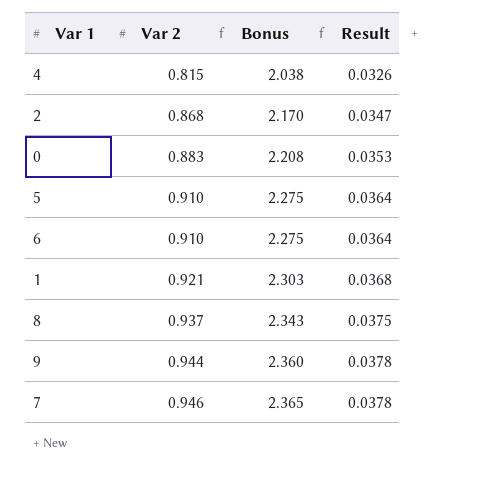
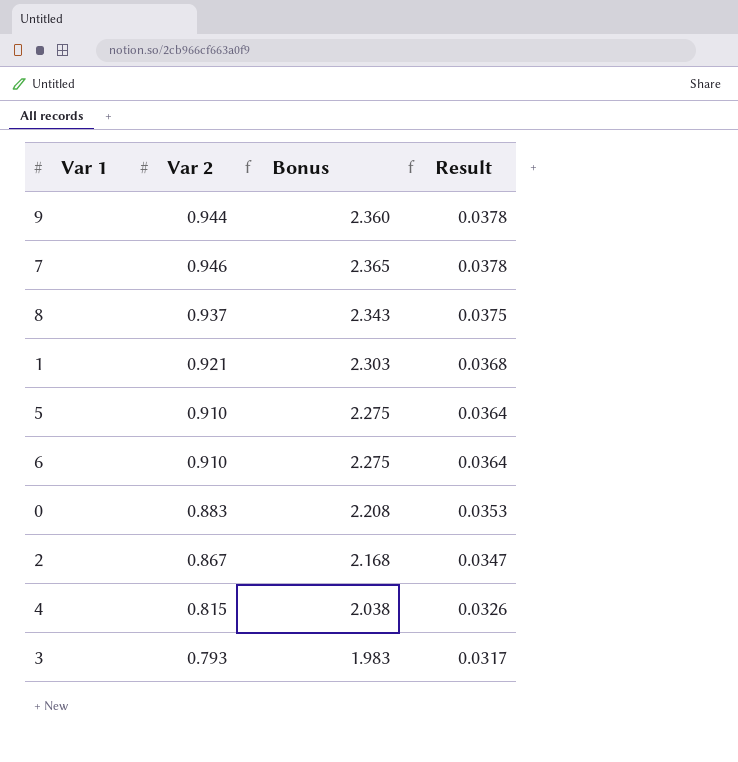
row order: Var 2 ascending -> Result descending
2 | Var 2: 0.868 -> 0.867
2 | Bonus: 2.170 -> 2.168
row 3: none -> 0.793 | 1.983 | 0.0317

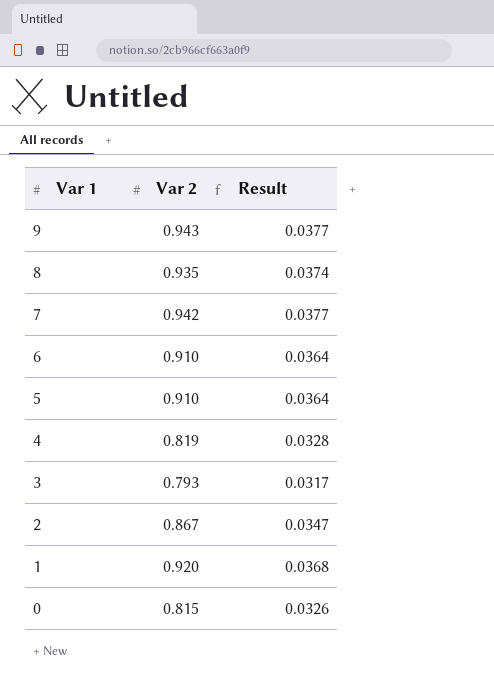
row order: Result descending -> Var 1 descending
column Bonus | formula: [Var 2] * 2.5 -> none
9 | Var 2: 0.944 -> 0.943
9 | Result: 0.0378 -> 0.0377
8 | Var 2: 0.937 -> 0.935
8 | Result: 0.0375 -> 0.0374
7 | Var 2: 0.946 -> 0.942
7 | Result: 0.0378 -> 0.0377
4 | Var 2: 0.815 -> 0.819
4 | Result: 0.0326 -> 0.0328
1 | Var 2: 0.921 -> 0.920
0 | Var 2: 0.883 -> 0.815
0 | Result: 0.0353 -> 0.0326

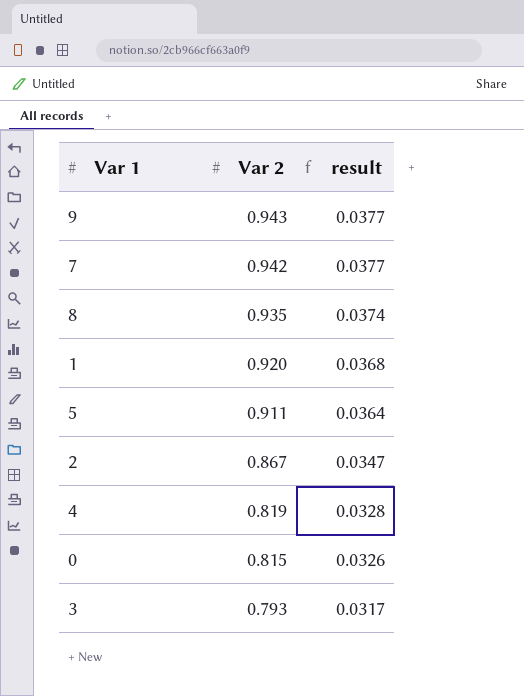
row order: Var 1 descending -> Var 2 descending
column name: Result -> result
row 6: 0.910 | 0.0364 -> none
5 | Var 2: 0.910 -> 0.911

